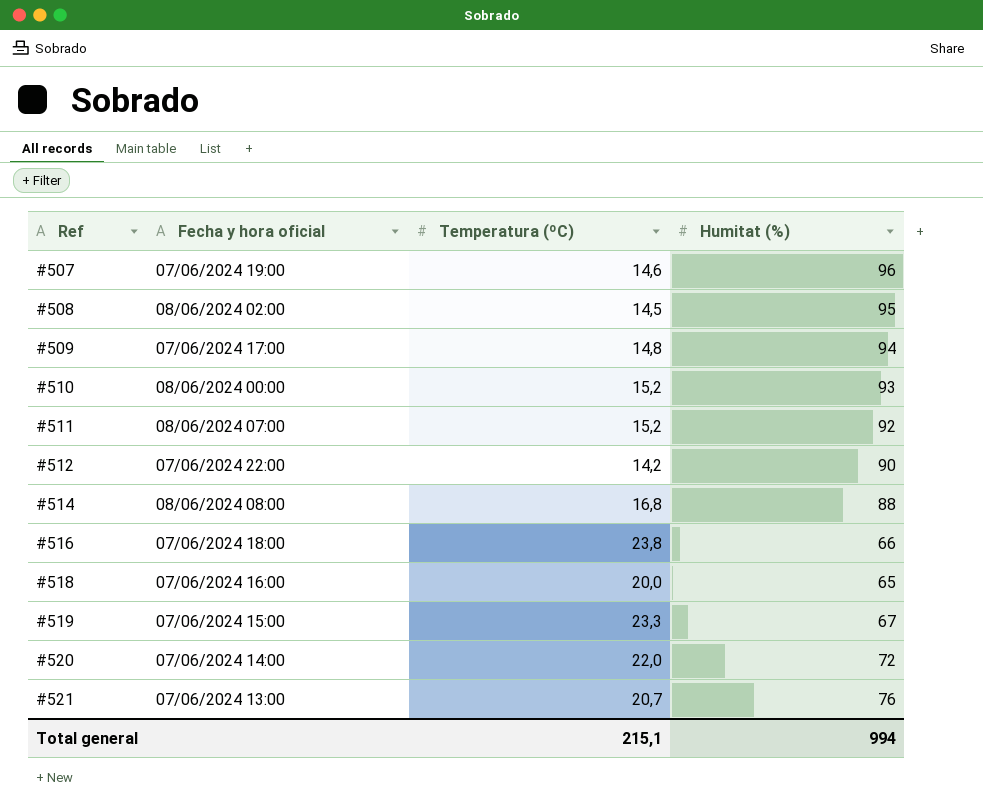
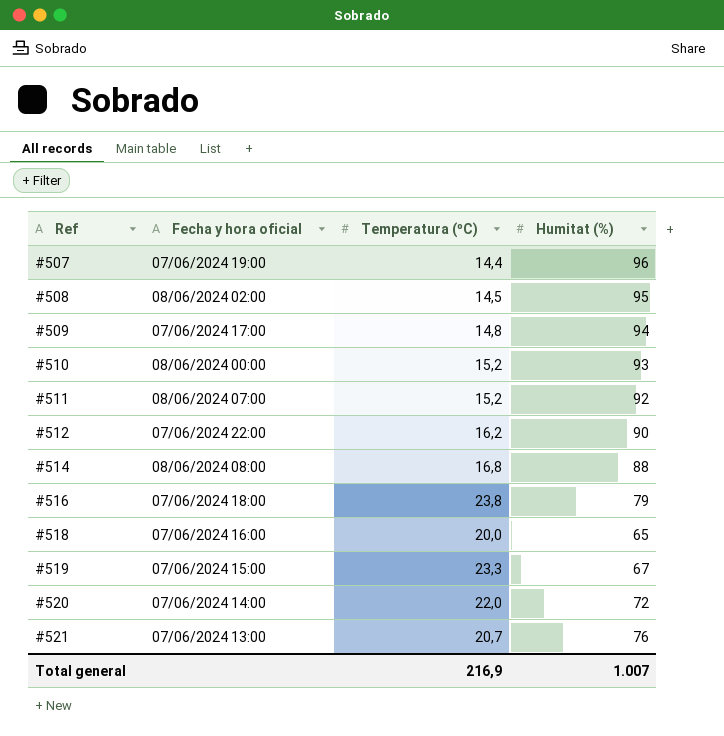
#507 | Temperatura (ºC): 14,6 -> 14,4
#512 | Temperatura (ºC): 14,2 -> 16,2
#516 | Humitat (%): 66 -> 79
Total general | Temperatura (ºC): 215,1 -> 216,9
Total general | Humitat (%): 994 -> 1.007

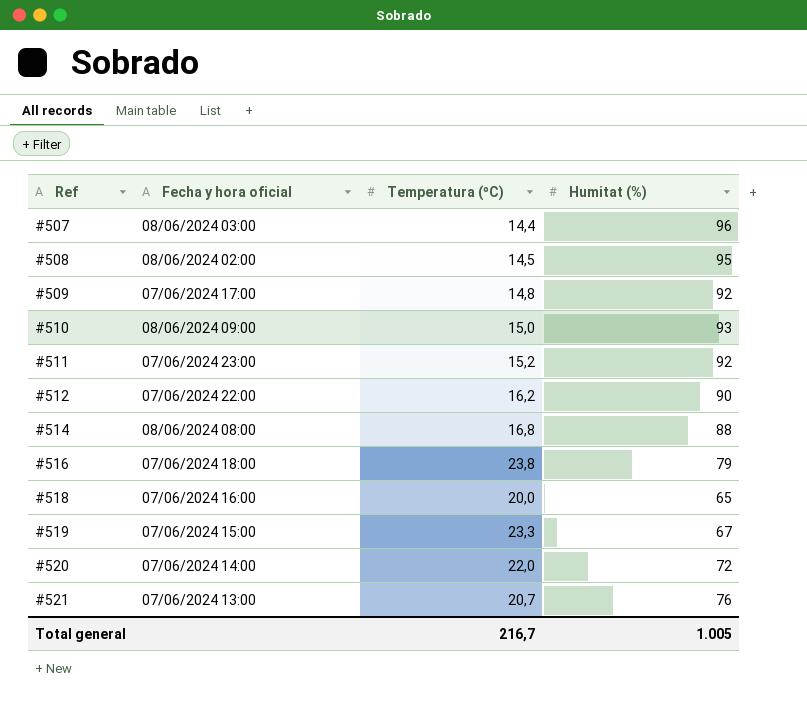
#507 | Fecha y hora oficial: 07/06/2024 19:00 -> 08/06/2024 03:00
#509 | Humitat (%): 94 -> 92
#510 | Fecha y hora oficial: 08/06/2024 00:00 -> 08/06/2024 09:00
#510 | Temperatura (ºC): 15,2 -> 15,0
#511 | Fecha y hora oficial: 08/06/2024 07:00 -> 07/06/2024 23:00
Total general | Temperatura (ºC): 216,9 -> 216,7
Total general | Humitat (%): 1.007 -> 1.005

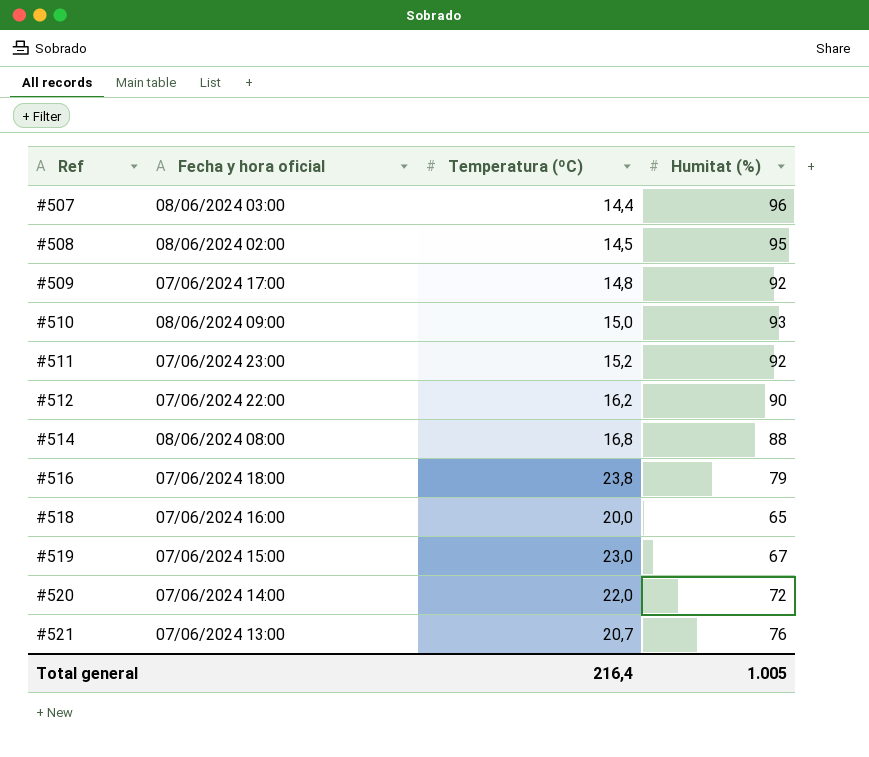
#519 | Temperatura (ºC): 23,3 -> 23,0
Total general | Temperatura (ºC): 216,7 -> 216,4

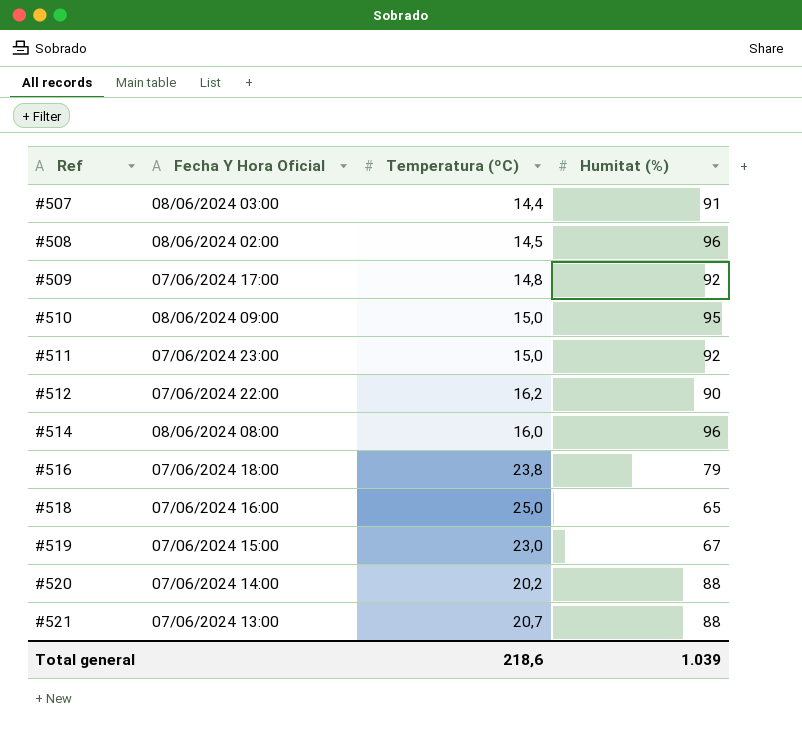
column name: Fecha y hora oficial -> Fecha Y Hora Oficial
#507 | Humitat (%): 96 -> 91
#508 | Humitat (%): 95 -> 96
#510 | Humitat (%): 93 -> 95
#511 | Temperatura (ºC): 15,2 -> 15,0
#514 | Temperatura (ºC): 16,8 -> 16,0
#514 | Humitat (%): 88 -> 96
#518 | Temperatura (ºC): 20,0 -> 25,0
#520 | Temperatura (ºC): 22,0 -> 20,2
#520 | Humitat (%): 72 -> 88
#521 | Humitat (%): 76 -> 88
Total general | Temperatura (ºC): 216,4 -> 218,6
Total general | Humitat (%): 1.005 -> 1.039

